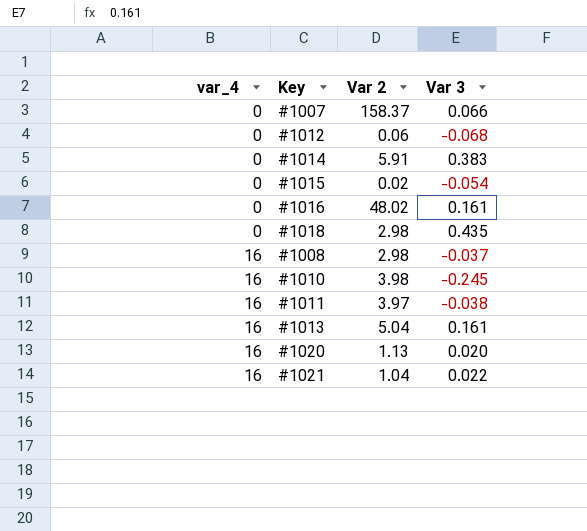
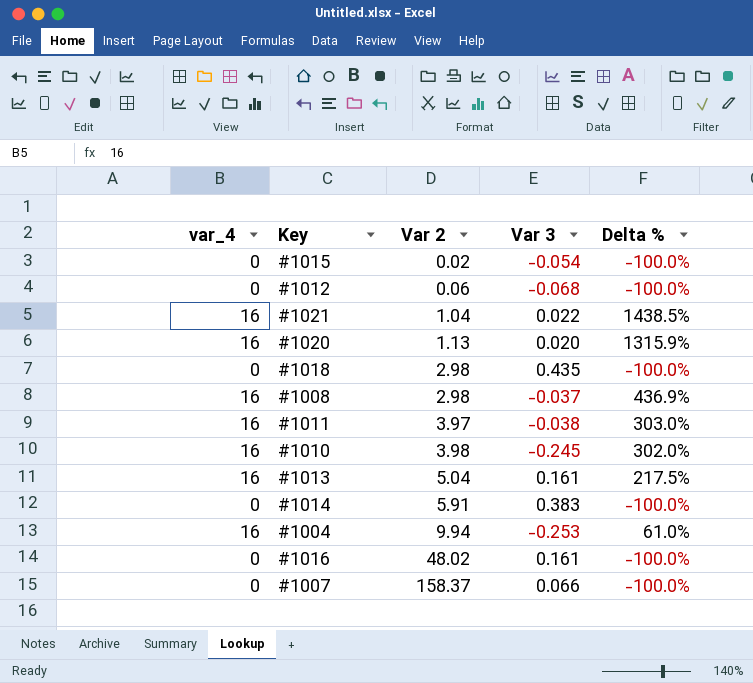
row order: var_4 ascending -> Var 2 ascending
column Delta % | formula: none -> ([var_4] - [Var 2]) / [Var 2]
row #1004: none -> 16 | 9.94 | -0.253 | 61.0%

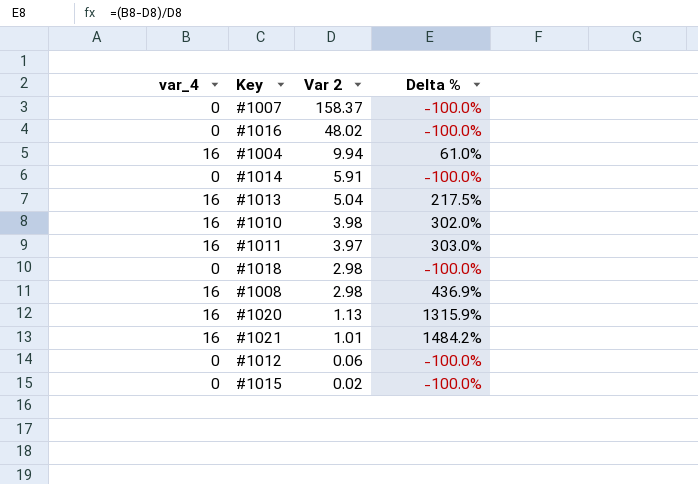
row order: Var 2 ascending -> Var 2 descending
column Var 3 | position: 4 -> none
#1021 | Var 2: 1.04 -> 1.01
#1021 | Delta %: 1438.5% -> 1484.2%

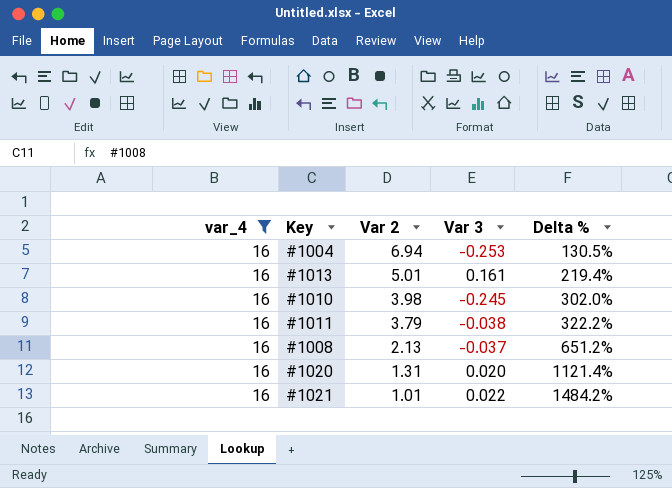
filter: none -> var_4 = 16
column Var 3 | position: none -> 4
#1004 | Var 2: 9.94 -> 6.94
#1004 | Delta %: 61.0% -> 130.5%
#1013 | Var 2: 5.04 -> 5.01
#1013 | Delta %: 217.5% -> 219.4%
#1011 | Var 2: 3.97 -> 3.79
#1011 | Delta %: 303.0% -> 322.2%
#1008 | Var 2: 2.98 -> 2.13
#1008 | Delta %: 436.9% -> 651.2%
#1020 | Var 2: 1.13 -> 1.31
#1020 | Delta %: 1315.9% -> 1121.4%

